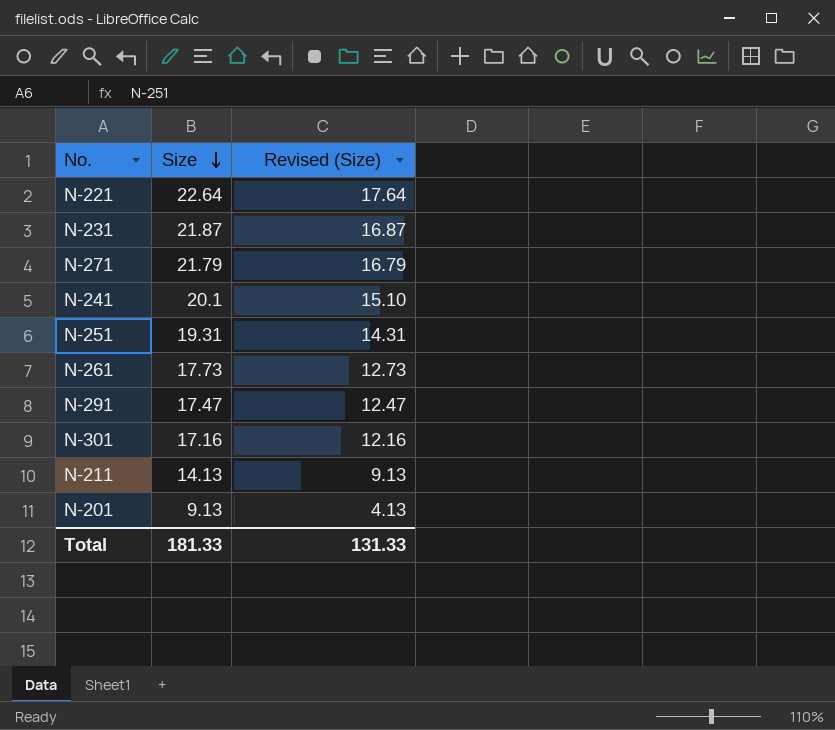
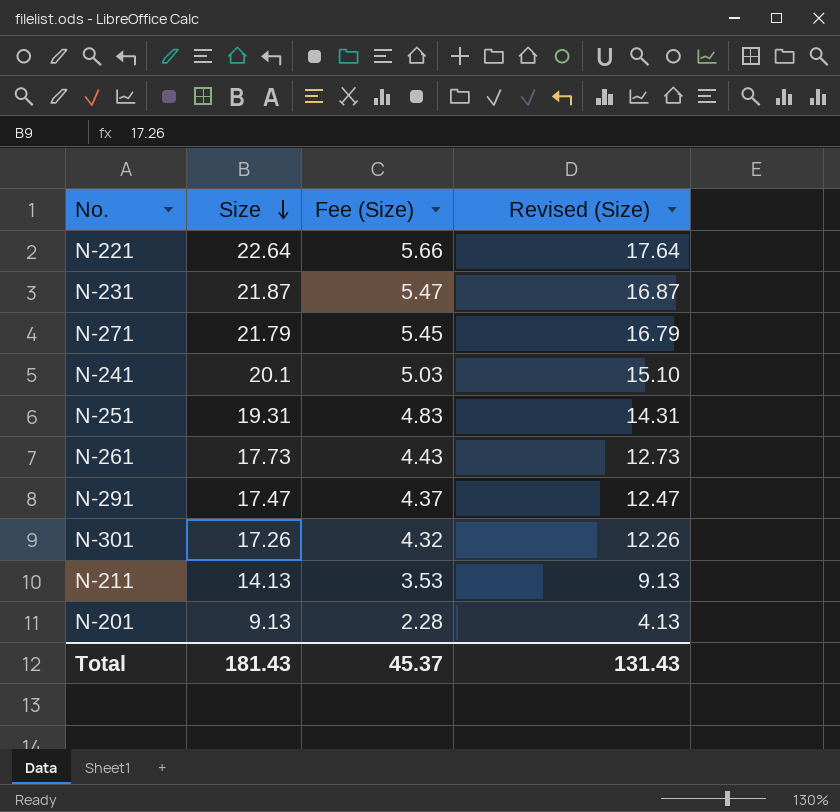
column Fee (Size) | formula: none -> [Size] * 0.25
N-301 | Size: 17.16 -> 17.26
N-301 | Revised (Size): 12.16 -> 12.26
Total | Size: 181.33 -> 181.43
Total | Revised (Size): 131.33 -> 131.43

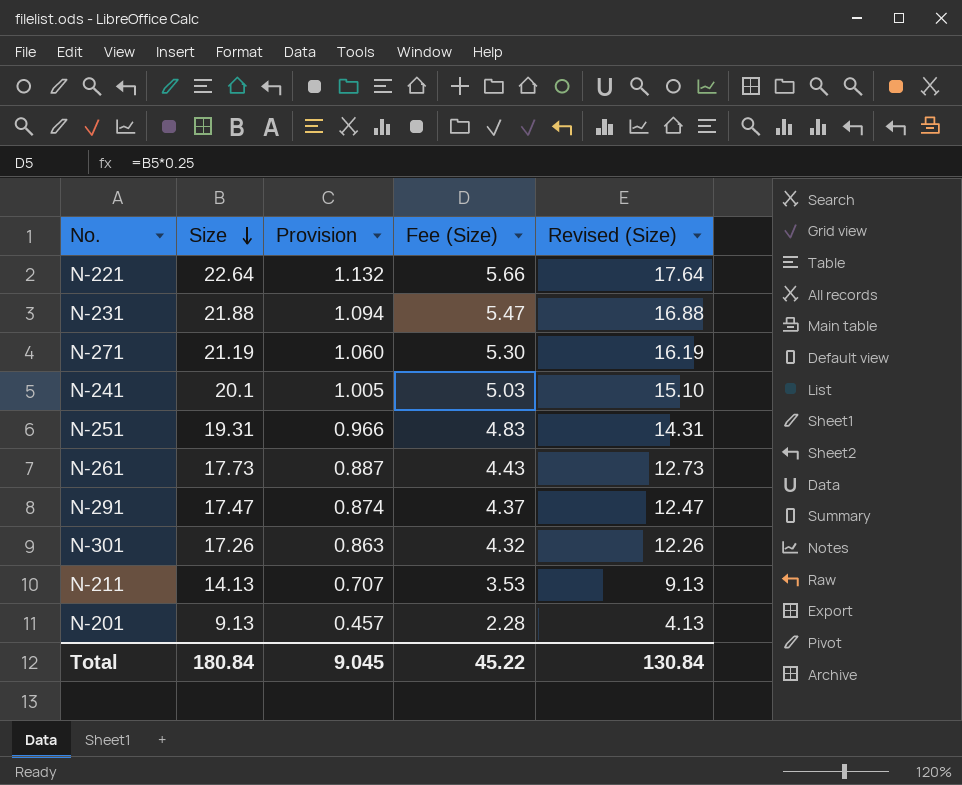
column Provision | formula: none -> [Size] * 0.05
N-231 | Size: 21.87 -> 21.88
N-231 | Revised (Size): 16.87 -> 16.88
N-271 | Size: 21.79 -> 21.19
N-271 | Fee (Size): 5.45 -> 5.30
N-271 | Revised (Size): 16.79 -> 16.19
Total | Size: 181.43 -> 180.84
Total | Fee (Size): 45.37 -> 45.22
Total | Revised (Size): 131.43 -> 130.84

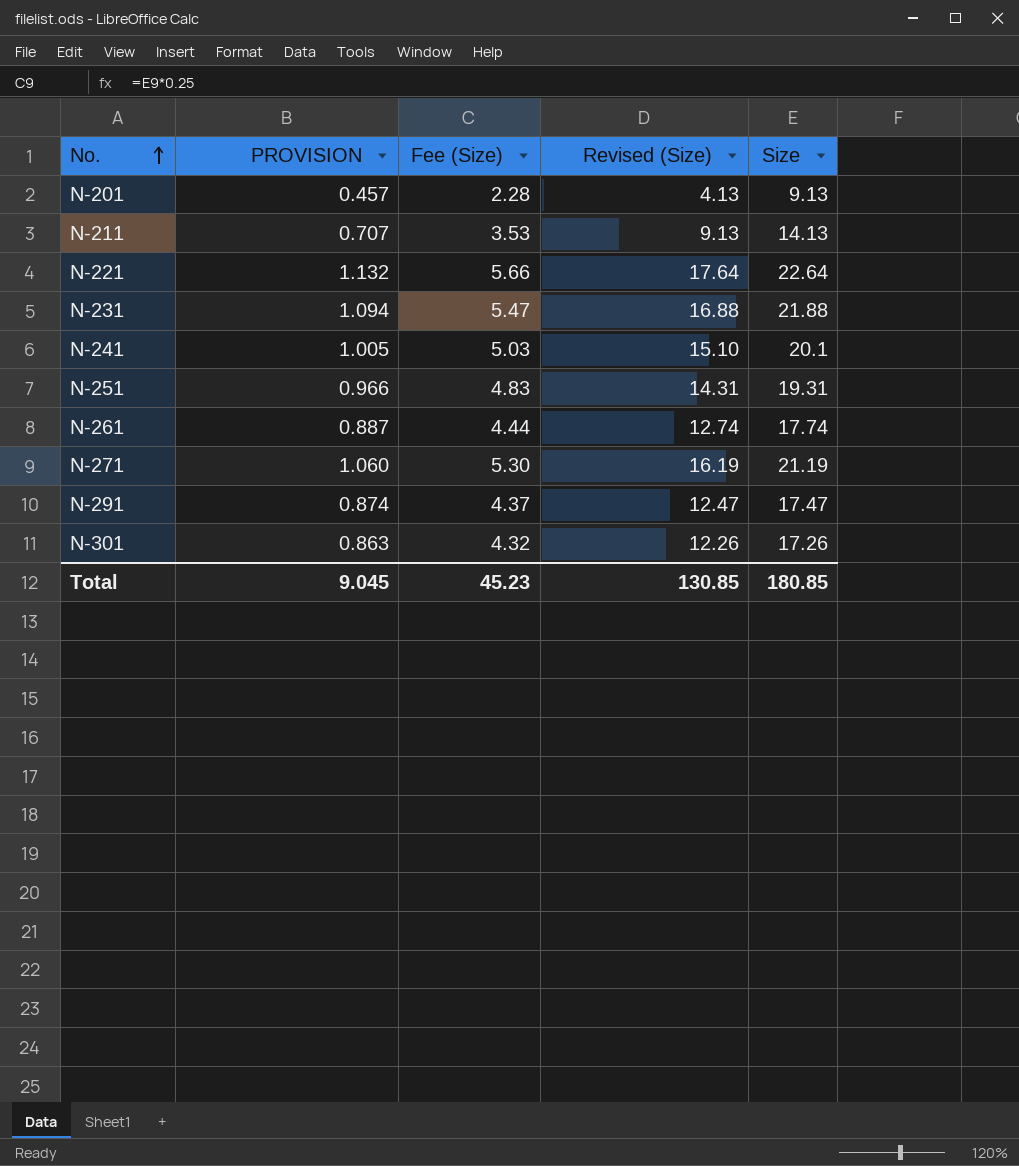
row order: Size descending -> No. ascending
column name: Provision -> PROVISION
column Size | position: 2 -> 5
N-261 | Fee (Size): 4.43 -> 4.44
N-261 | Revised (Size): 12.73 -> 12.74
N-261 | Size: 17.73 -> 17.74
Total | Fee (Size): 45.22 -> 45.23
Total | Revised (Size): 130.84 -> 130.85
Total | Size: 180.84 -> 180.85

